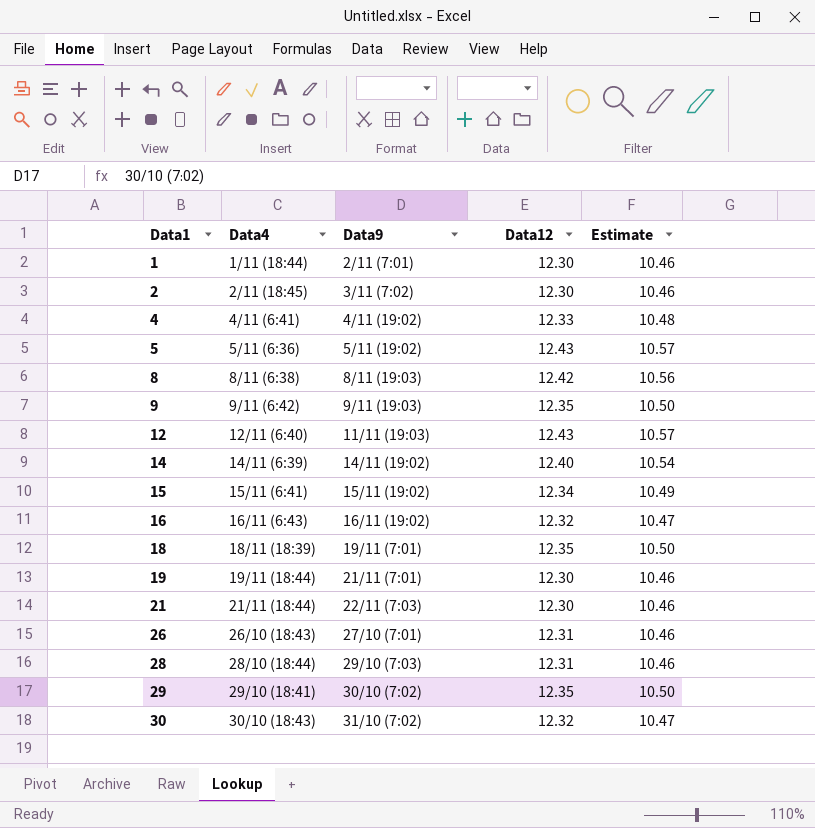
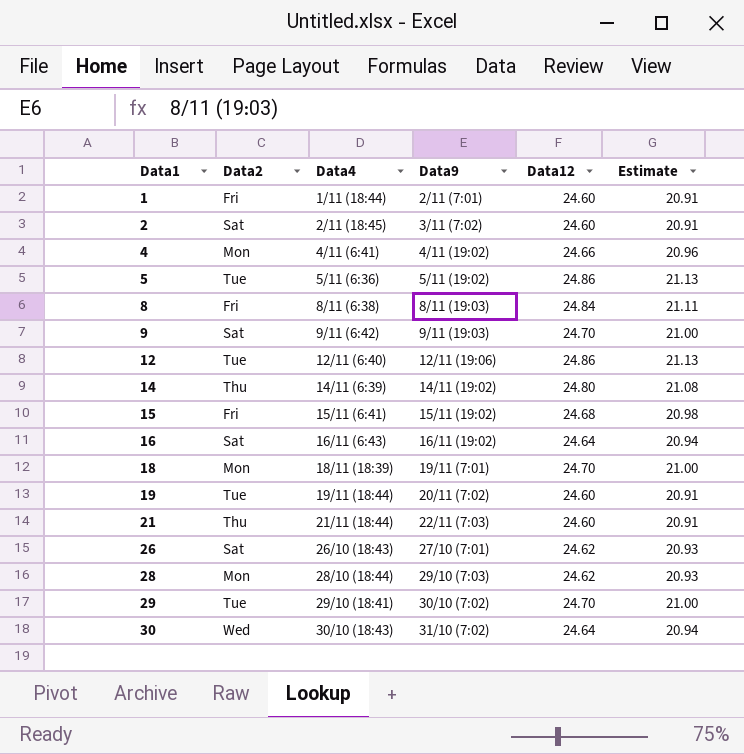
column Data2 | position: none -> 2
1 | Data12: 12.30 -> 24.60
1 | Estimate: 10.46 -> 20.91
2 | Data12: 12.30 -> 24.60
2 | Estimate: 10.46 -> 20.91
4 | Data12: 12.33 -> 24.66
4 | Estimate: 10.48 -> 20.96
5 | Data12: 12.43 -> 24.86
5 | Estimate: 10.57 -> 21.13
8 | Data12: 12.42 -> 24.84
8 | Estimate: 10.56 -> 21.11
9 | Data12: 12.35 -> 24.70
9 | Estimate: 10.50 -> 21.00
12 | Data9: 11/11 (19:03) -> 12/11 (19:06)
12 | Data12: 12.43 -> 24.86
12 | Estimate: 10.57 -> 21.13
14 | Data12: 12.40 -> 24.80
14 | Estimate: 10.54 -> 21.08
15 | Data12: 12.34 -> 24.68
15 | Estimate: 10.49 -> 20.98
16 | Data12: 12.32 -> 24.64
16 | Estimate: 10.47 -> 20.94
18 | Data12: 12.35 -> 24.70
18 | Estimate: 10.50 -> 21.00
19 | Data9: 21/11 (7:01) -> 20/11 (7:02)
19 | Data12: 12.30 -> 24.60
19 | Estimate: 10.46 -> 20.91
21 | Data12: 12.30 -> 24.60
21 | Estimate: 10.46 -> 20.91
26 | Data12: 12.31 -> 24.62
26 | Estimate: 10.46 -> 20.93
28 | Data12: 12.31 -> 24.62
28 | Estimate: 10.46 -> 20.93
29 | Data12: 12.35 -> 24.70
29 | Estimate: 10.50 -> 21.00
30 | Data12: 12.32 -> 24.64
30 | Estimate: 10.47 -> 20.94

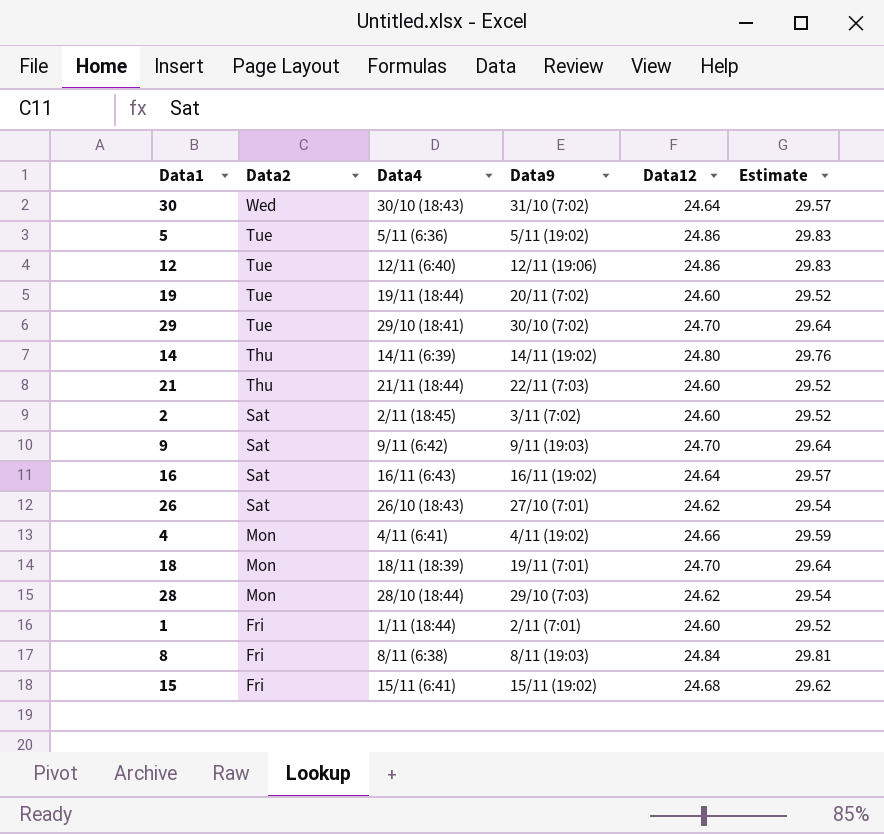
row order: Data1 ascending -> Data2 descending
column Estimate | formula: [Data12] * 0.85 -> [Data12] * 1.2

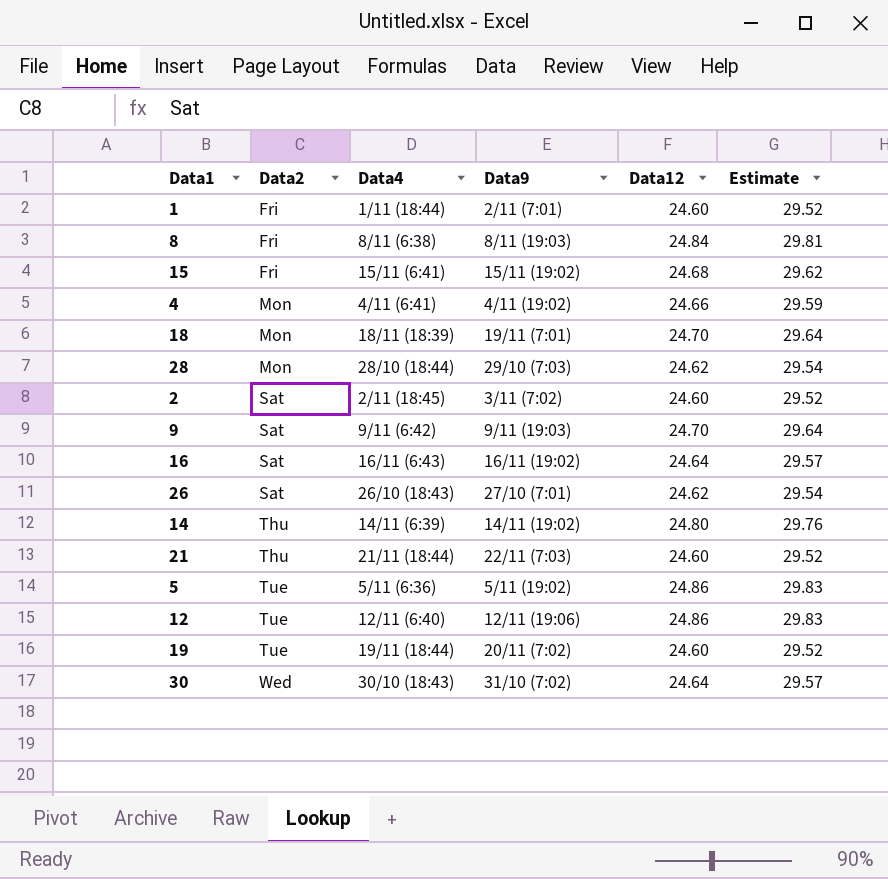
row order: Data2 descending -> Data2 ascending
row 29: Tue | 29/10 (18:41) | 30/10 (7:02) | 24.70 | 29.64 -> none

